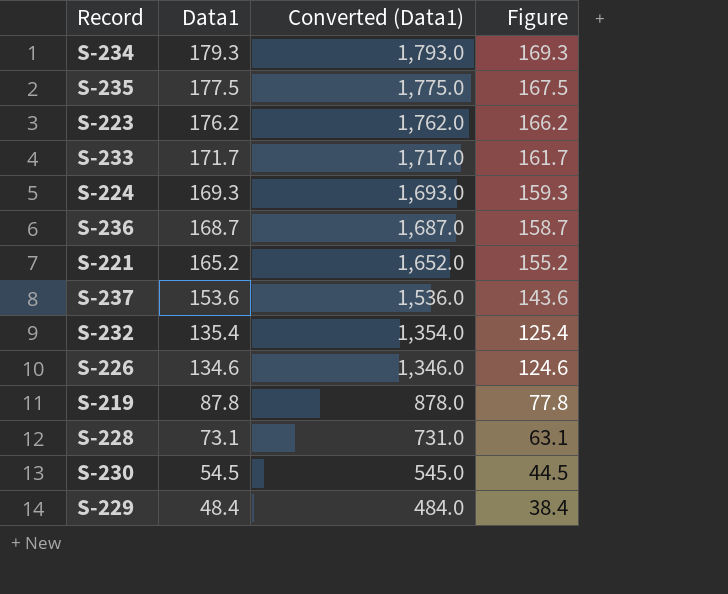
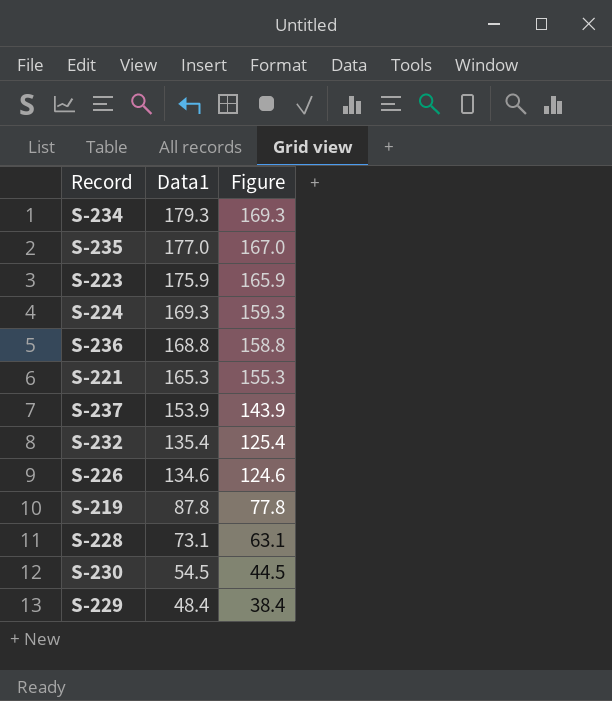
column Converted (Data1) | formula: [Data1] * 10 -> none
row S-233: 171.7 | 1,717.0 | 161.7 -> none
S-235 | Data1: 177.5 -> 177.0
S-235 | Figure: 167.5 -> 167.0
S-223 | Data1: 176.2 -> 175.9
S-223 | Figure: 166.2 -> 165.9
S-236 | Data1: 168.7 -> 168.8
S-236 | Figure: 158.7 -> 158.8
S-221 | Data1: 165.2 -> 165.3
S-221 | Figure: 155.2 -> 155.3
S-237 | Data1: 153.6 -> 153.9
S-237 | Figure: 143.6 -> 143.9

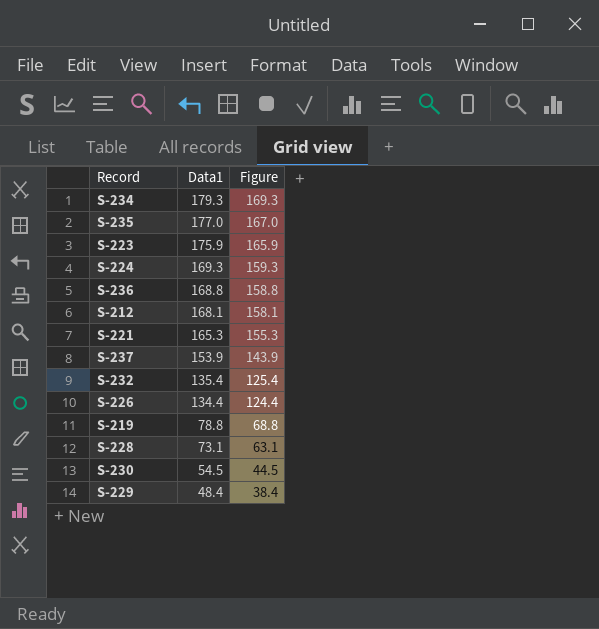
row S-212: none -> 168.1 | 158.1
S-226 | Data1: 134.6 -> 134.4
S-226 | Figure: 124.6 -> 124.4
S-219 | Data1: 87.8 -> 78.8
S-219 | Figure: 77.8 -> 68.8

